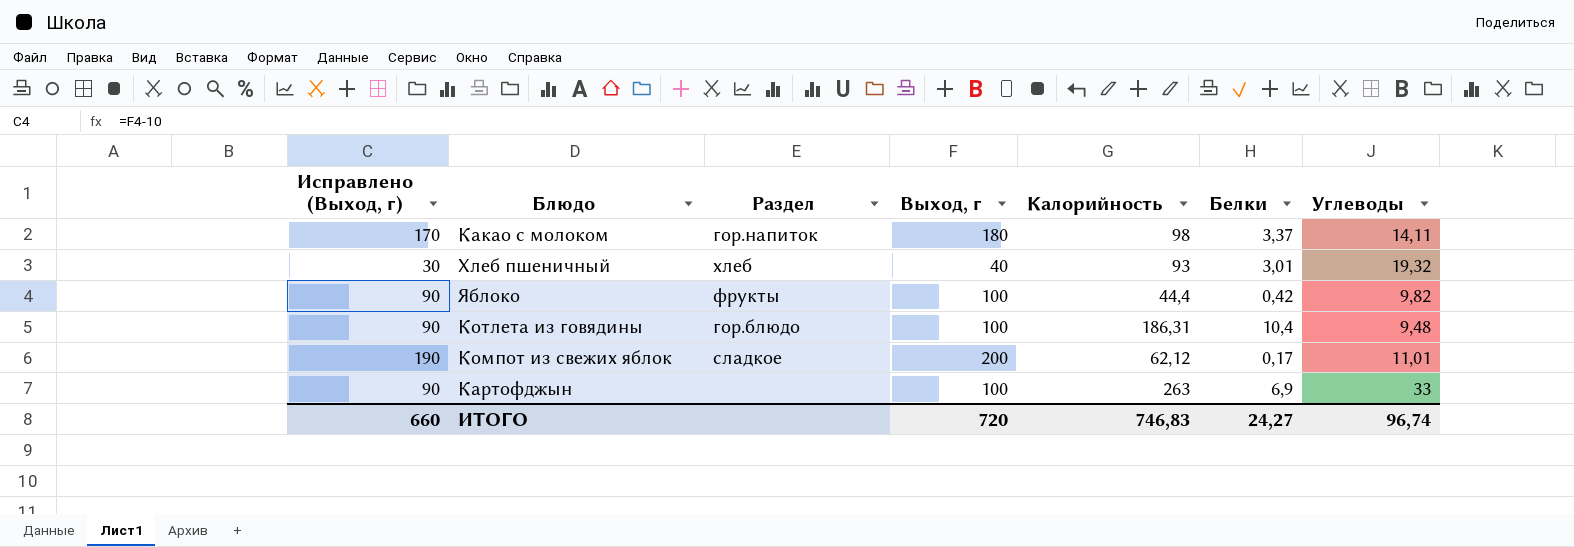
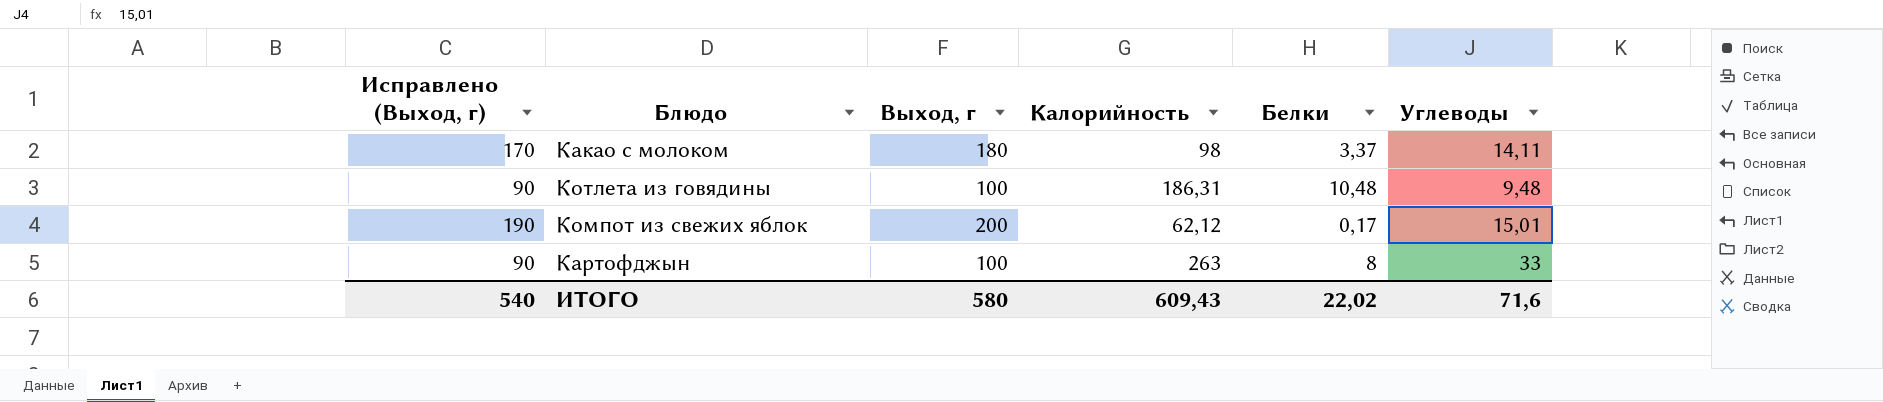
column Раздел | position: 3 -> none
row Хлеб пшеничный: 30 | хлеб | 40 | 93 | 3,01 | 19,32 -> none
row Яблоко: 90 | фрукты | 100 | 44,4 | 0,42 | 9,82 -> none
Котлета из говядины | Белки: 10,4 -> 10,48
Компот из свежих яблок | Углеводы: 11,01 -> 15,01
Картофджын | Белки: 6,9 -> 8
ИТОГО | Исправлено (Выход, г): 660 -> 540
ИТОГО | Выход, г: 720 -> 580
ИТОГО | Калорийность: 746,83 -> 609,43
ИТОГО | Белки: 24,27 -> 22,02
ИТОГО | Углеводы: 96,74 -> 71,6

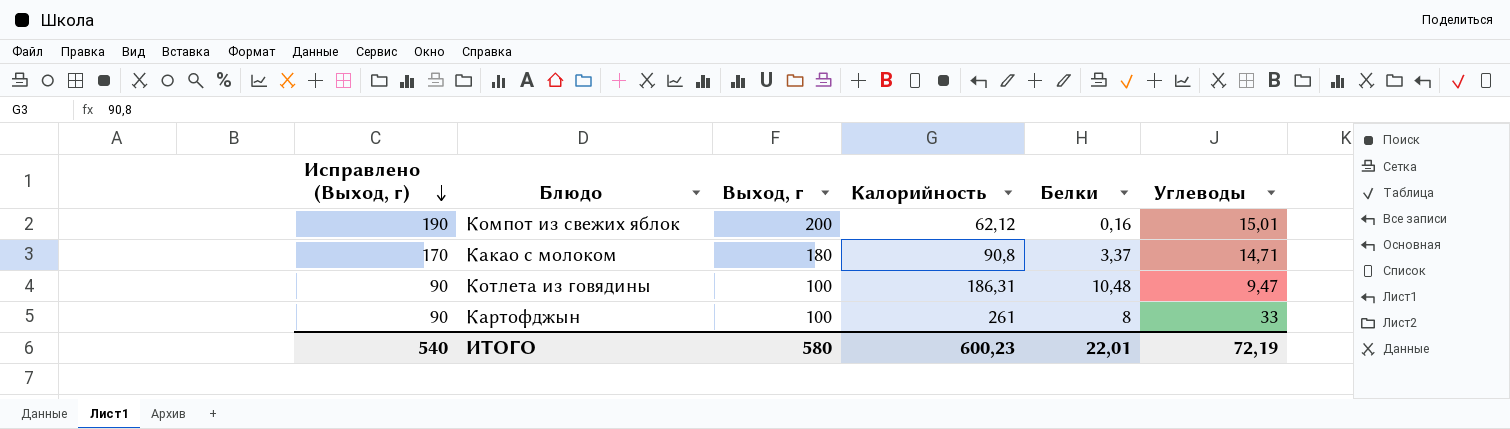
row order: none -> Исправлено (Выход, г) descending
Компот из свежих яблок | Белки: 0,17 -> 0,16
Какао с молоком | Калорийность: 98 -> 90,8
Какао с молоком | Углеводы: 14,11 -> 14,71
Котлета из говядины | Углеводы: 9,48 -> 9,47
Картофджын | Калорийность: 263 -> 261
ИТОГО | Калорийность: 609,43 -> 600,23
ИТОГО | Белки: 22,02 -> 22,01
ИТОГО | Углеводы: 71,6 -> 72,19

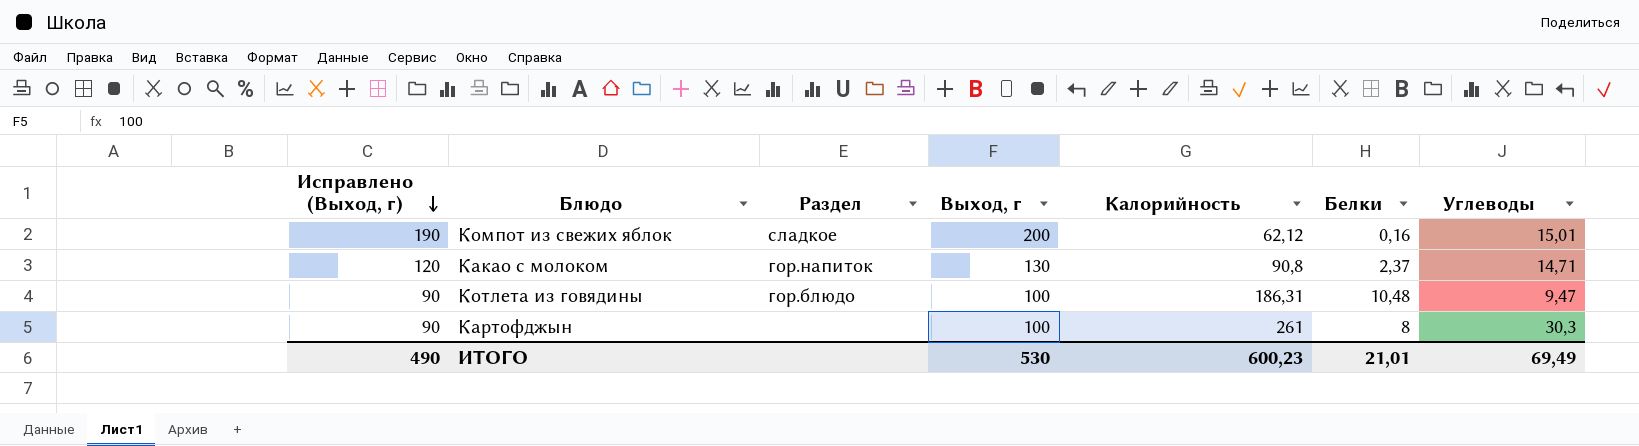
column Раздел | position: none -> 3
Какао с молоком | Исправлено (Выход, г): 170 -> 120
Какао с молоком | Выход, г: 180 -> 130
Какао с молоком | Белки: 3,37 -> 2,37
Картофджын | Углеводы: 33 -> 30,3
ИТОГО | Исправлено (Выход, г): 540 -> 490
ИТОГО | Выход, г: 580 -> 530
ИТОГО | Белки: 22,01 -> 21,01
ИТОГО | Углеводы: 72,19 -> 69,49

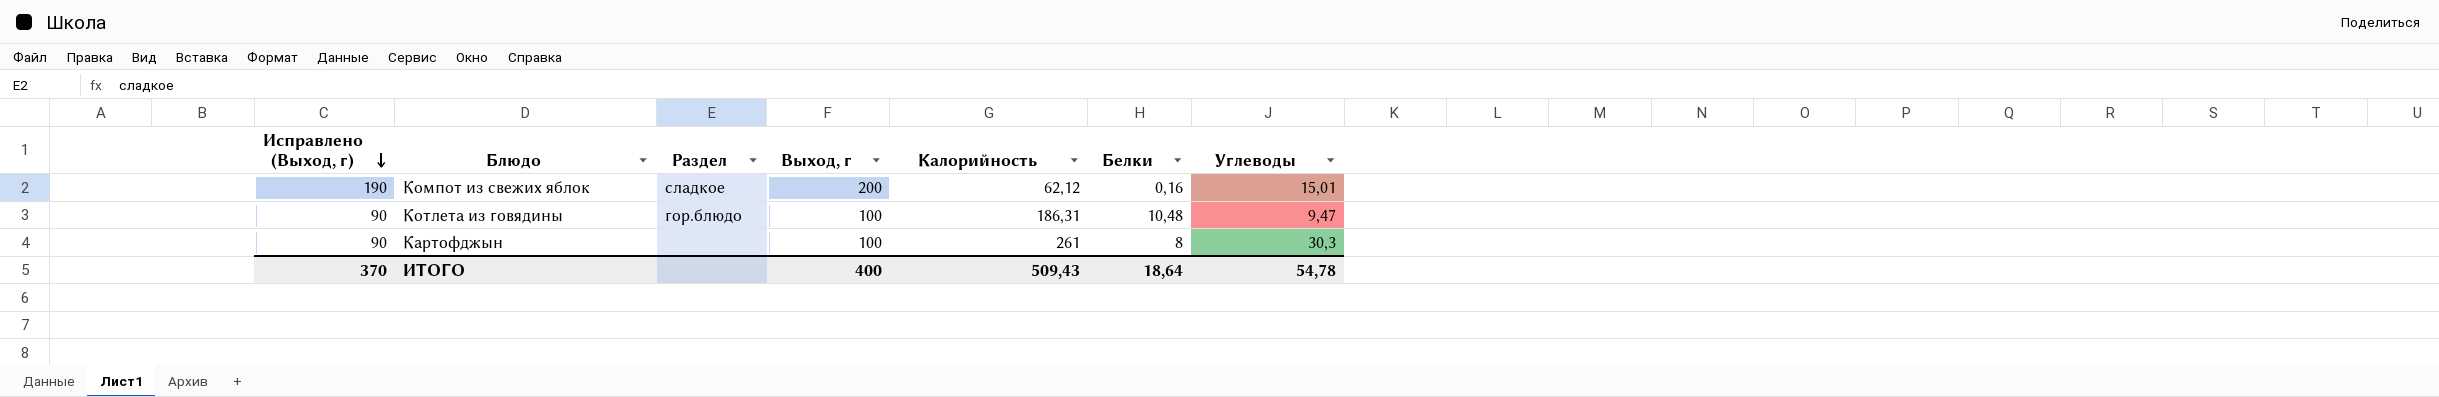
row Какао с молоком: 120 | гор.напиток | 130 | 90,8 | 2,37 | 14,71 -> none
ИТОГО | Исправлено (Выход, г): 490 -> 370
ИТОГО | Выход, г: 530 -> 400
ИТОГО | Калорийность: 600,23 -> 509,43
ИТОГО | Белки: 21,01 -> 18,64
ИТОГО | Углеводы: 69,49 -> 54,78

